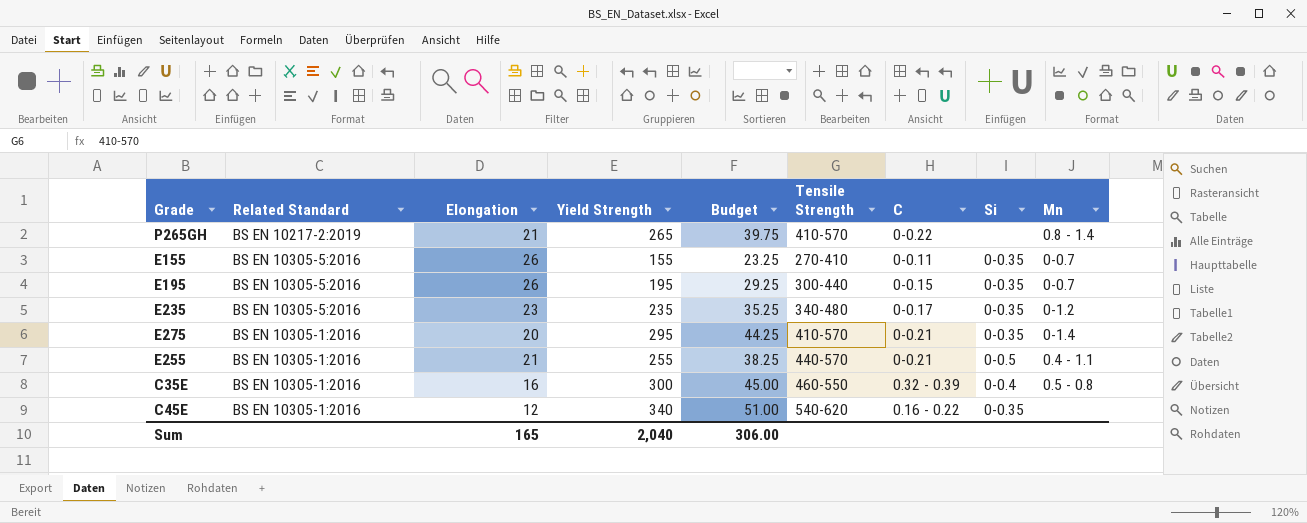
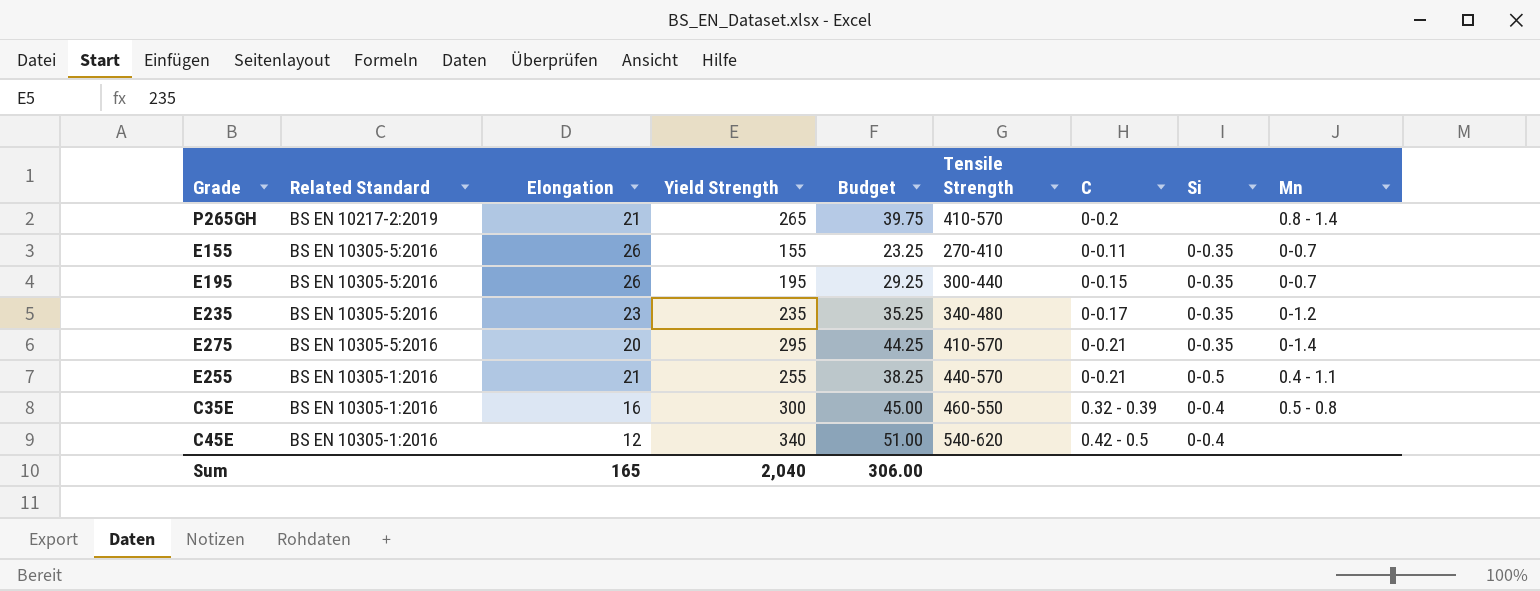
P265GH | C: 0-0.22 -> 0-0.2
E275 | Related Standard: BS EN 10305-1:2016 -> BS EN 10305-5:2016
C45E | C: 0.16 - 0.22 -> 0.42 - 0.5
C45E | Si: 0-0.35 -> 0-0.4

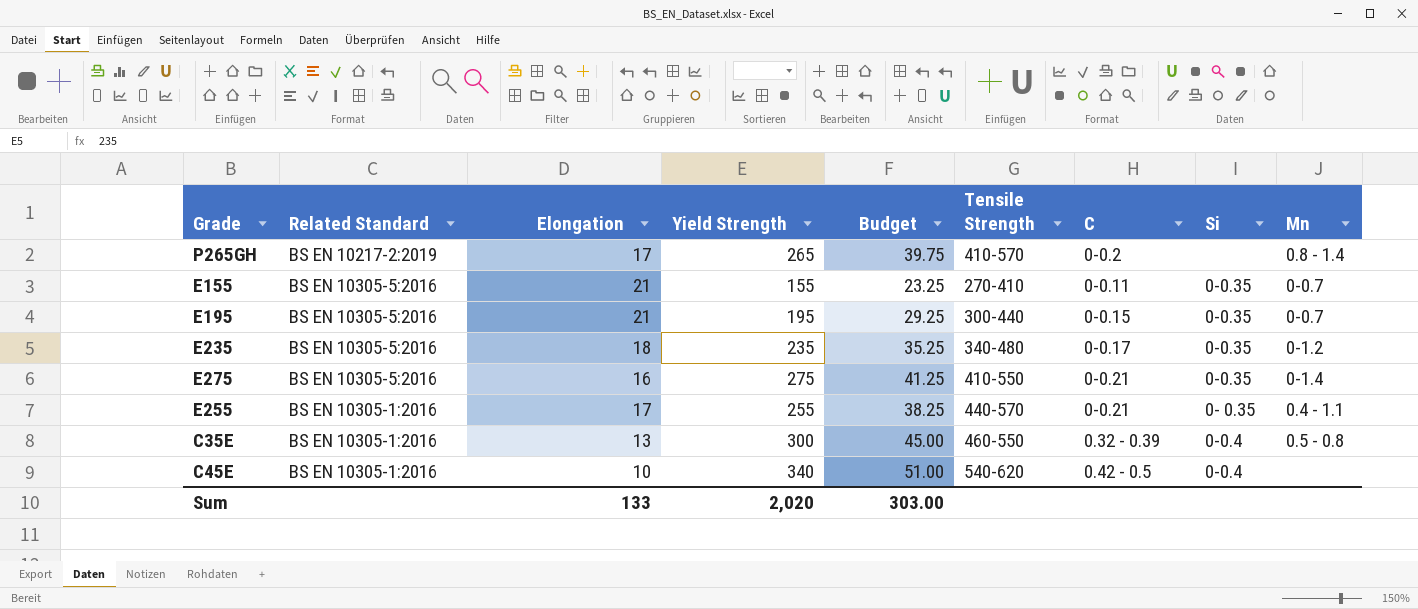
P265GH | Elongation: 21 -> 17
E155 | Elongation: 26 -> 21
E195 | Elongation: 26 -> 21
E235 | Elongation: 23 -> 18
E275 | Elongation: 20 -> 16
E275 | Yield Strength: 295 -> 275
E275 | Budget: 44.25 -> 41.25
E275 | Tensile Strength: 410-570 -> 410-550
E255 | Elongation: 21 -> 17
E255 | Si: 0-0.5 -> 0- 0.35
C35E | Elongation: 16 -> 13
C45E | Elongation: 12 -> 10
Sum | Elongation: 165 -> 133
Sum | Yield Strength: 2,040 -> 2,020
Sum | Budget: 306.00 -> 303.00

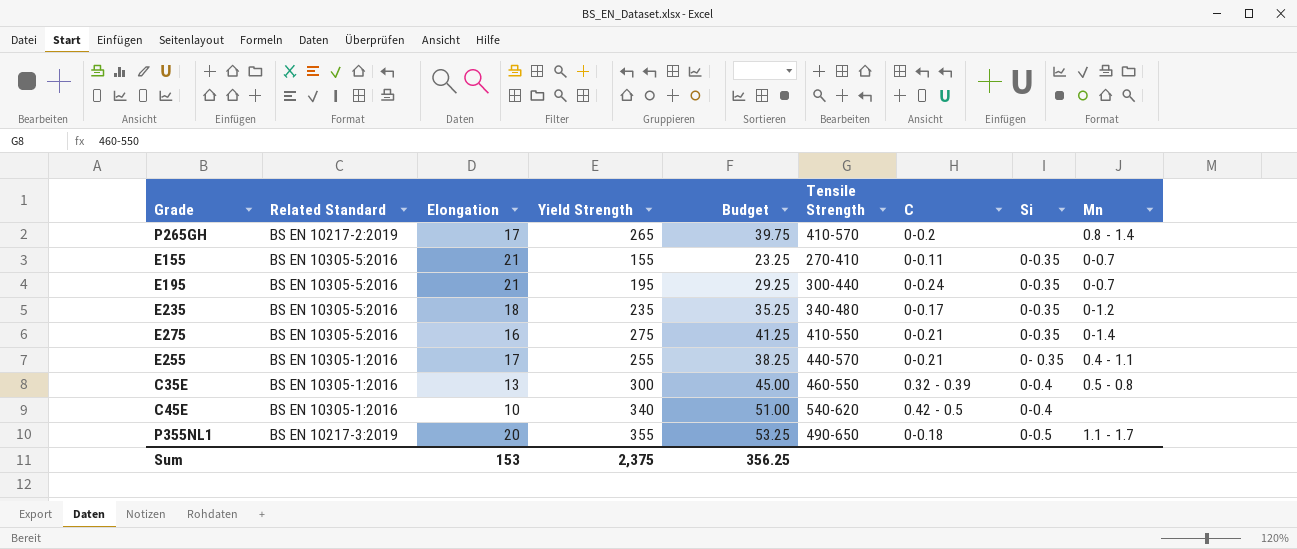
E195 | C: 0-0.15 -> 0-0.24
row P355NL1: none -> BS EN 10217-3:2019 | 20 | 355 | 53.25 | 490-650 | 0-0.18 | 0-0.5 | 1.1 - 1.7
Sum | Elongation: 133 -> 153
Sum | Yield Strength: 2,020 -> 2,375
Sum | Budget: 303.00 -> 356.25

